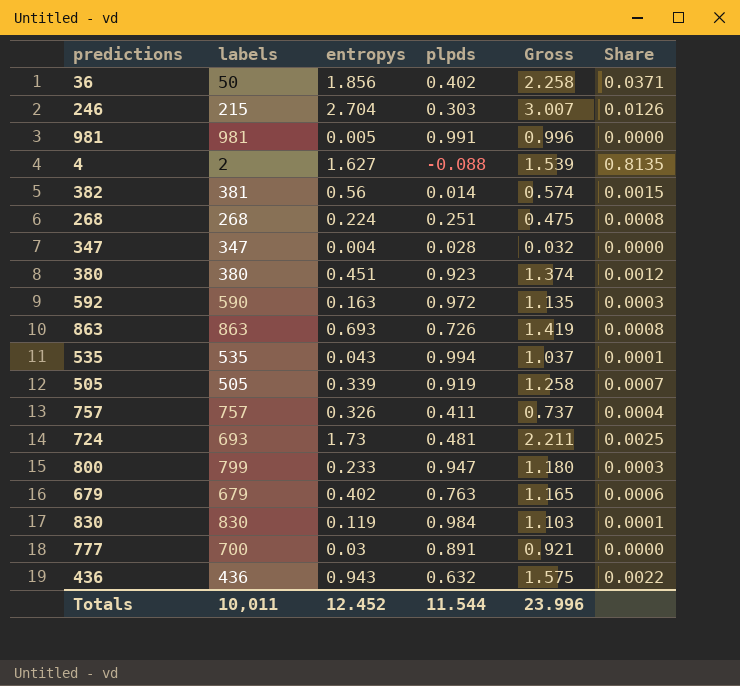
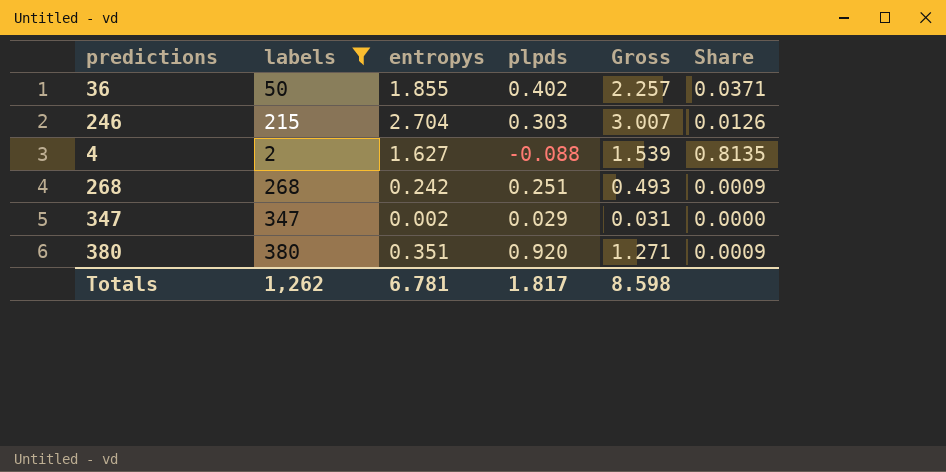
filter: none -> labels <= 380
36 | entropys: 1.856 -> 1.855
36 | Gross: 2.258 -> 2.257
268 | entropys: 0.224 -> 0.242
268 | Gross: 0.475 -> 0.493
268 | Share: 0.0008 -> 0.0009
347 | entropys: 0.004 -> 0.002
347 | plpds: 0.028 -> 0.029
347 | Gross: 0.032 -> 0.031
380 | entropys: 0.451 -> 0.351
380 | plpds: 0.923 -> 0.920
380 | Gross: 1.374 -> 1.271
380 | Share: 0.0012 -> 0.0009
Totals | labels: 10,011 -> 1,262
Totals | entropys: 12.452 -> 6.781
Totals | plpds: 11.544 -> 1.817
Totals | Gross: 23.996 -> 8.598

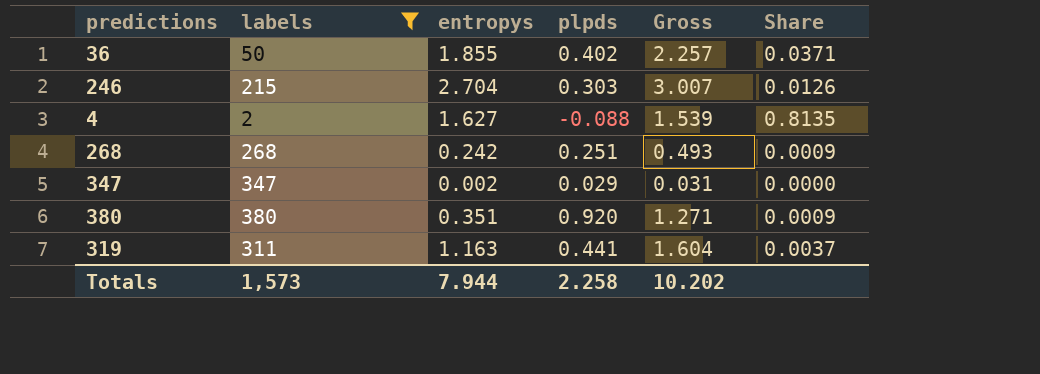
row 319: none -> 311 | 1.163 | 0.441 | 1.604 | 0.0037
Totals | labels: 1,262 -> 1,573
Totals | entropys: 6.781 -> 7.944
Totals | plpds: 1.817 -> 2.258
Totals | Gross: 8.598 -> 10.202

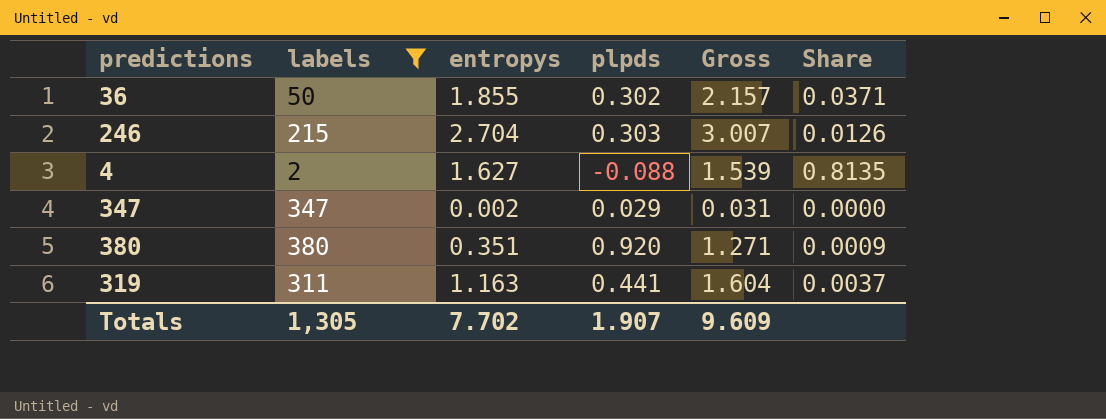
row 268: 268 | 0.242 | 0.251 | 0.493 | 0.0009 -> none
36 | plpds: 0.402 -> 0.302
36 | Gross: 2.257 -> 2.157
Totals | labels: 1,573 -> 1,305
Totals | entropys: 7.944 -> 7.702
Totals | plpds: 2.258 -> 1.907
Totals | Gross: 10.202 -> 9.609

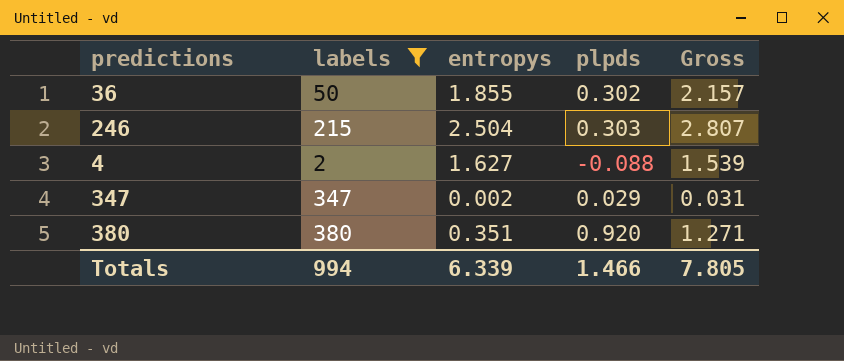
column Share | formula: [entropys] / [labels] -> none
row 319: 311 | 1.163 | 0.441 | 1.604 | 0.0037 -> none
246 | entropys: 2.704 -> 2.504
246 | Gross: 3.007 -> 2.807
Totals | labels: 1,305 -> 994
Totals | entropys: 7.702 -> 6.339
Totals | plpds: 1.907 -> 1.466
Totals | Gross: 9.609 -> 7.805

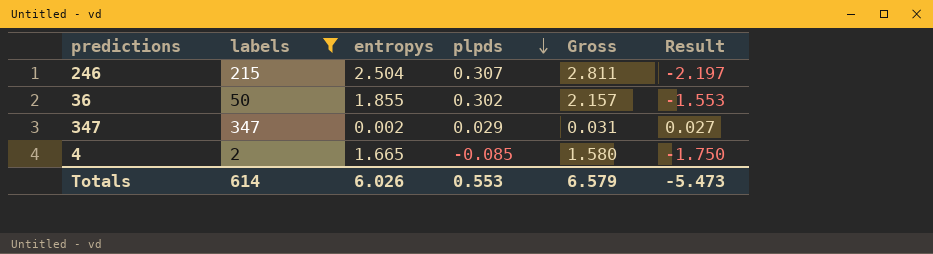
row order: none -> plpds descending
column Result | formula: none -> [plpds] - [entropys]
row 380: 380 | 0.351 | 0.920 | 1.271 -> none
246 | plpds: 0.303 -> 0.307
246 | Gross: 2.807 -> 2.811
4 | entropys: 1.627 -> 1.665
4 | plpds: -0.088 -> -0.085
4 | Gross: 1.539 -> 1.580
Totals | labels: 994 -> 614
Totals | entropys: 6.339 -> 6.026
Totals | plpds: 1.466 -> 0.553
Totals | Gross: 7.805 -> 6.579

